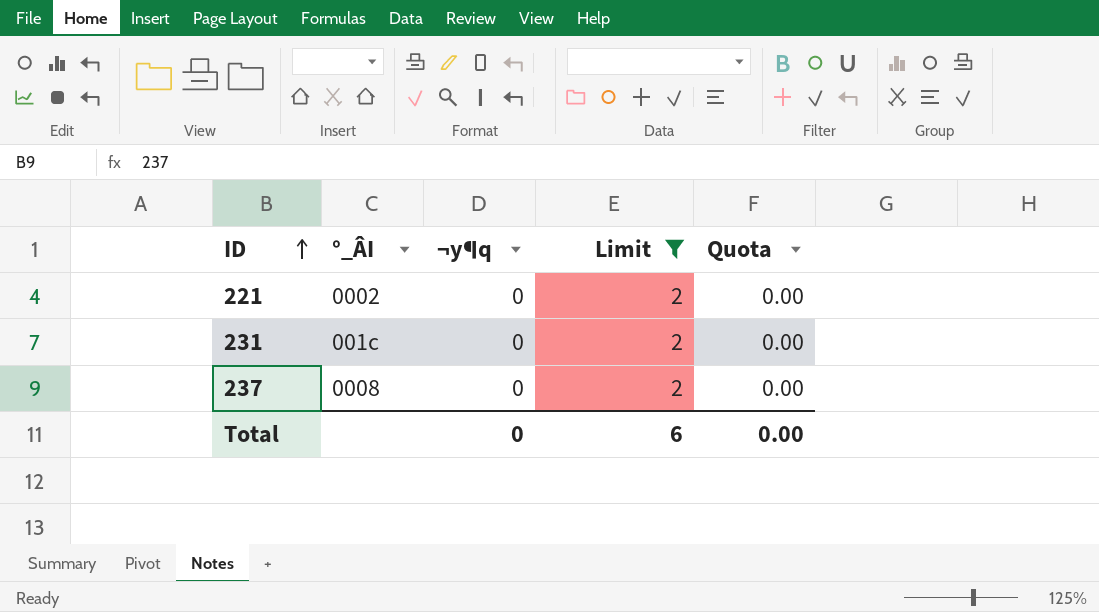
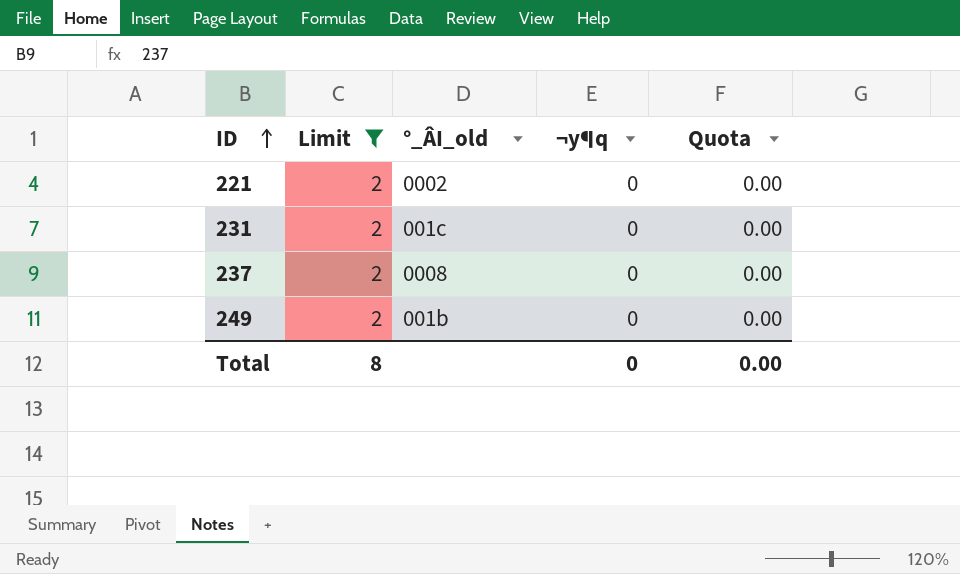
column Limit | position: 4 -> 2
column name: °_ÂI -> °_ÂI_old
row 249: none -> 2 | 001b | 0 | 0.00
Total | Limit: 6 -> 8

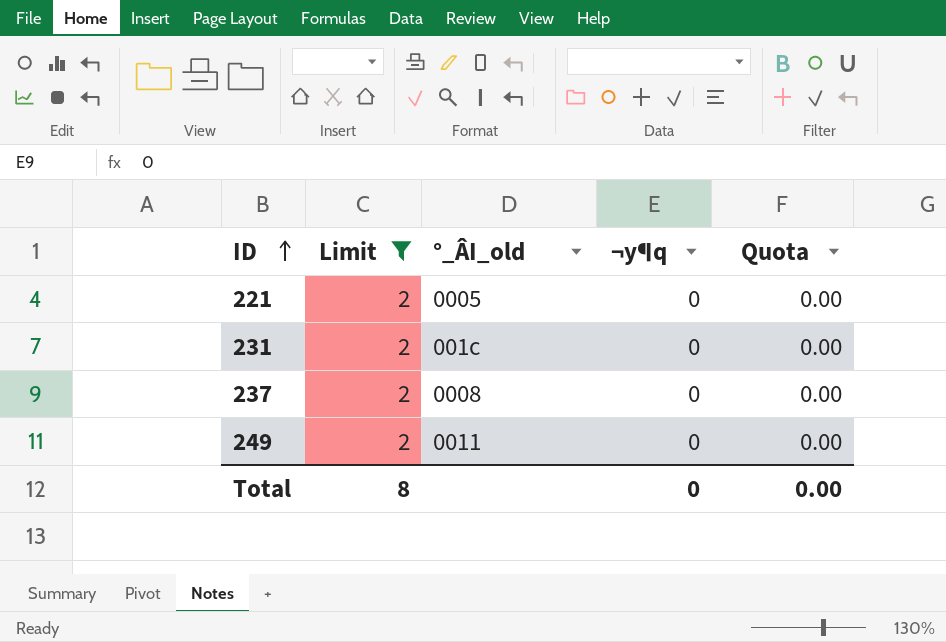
221 | °_ÂI_old: 0002 -> 0005
249 | °_ÂI_old: 001b -> 0011

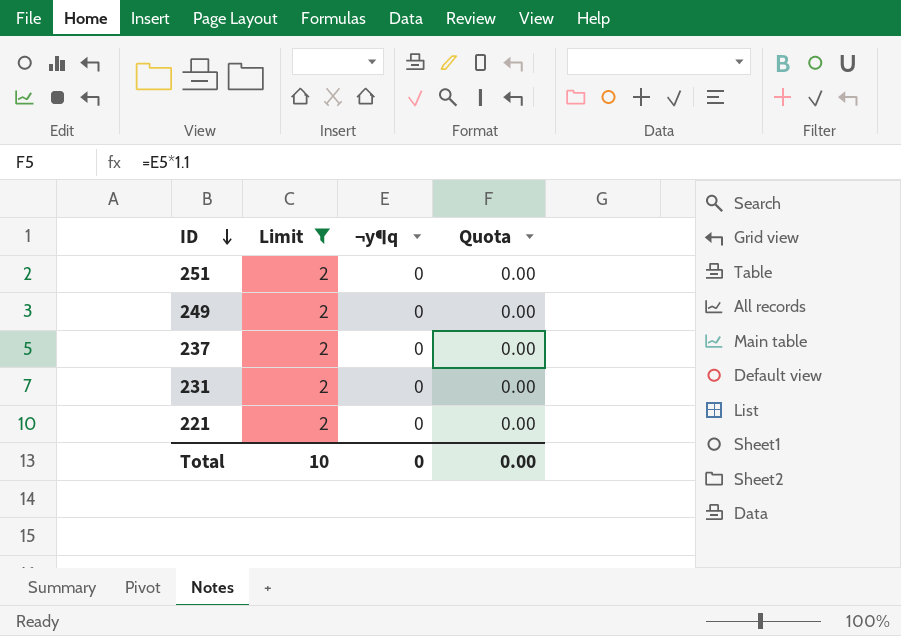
row order: ID ascending -> ID descending
column °_ÂI_old | position: 3 -> none
row 251: none -> 2 | 0 | 0.00
Total | Limit: 8 -> 10

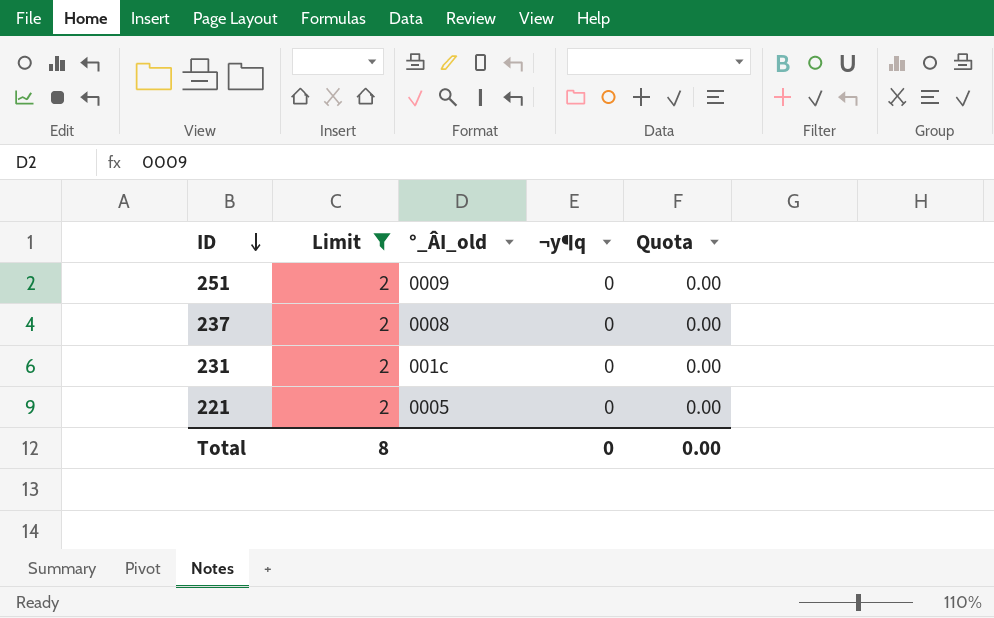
column °_ÂI_old | position: none -> 3
row 249: 2 | 0 | 0.00 -> none
Total | Limit: 10 -> 8

